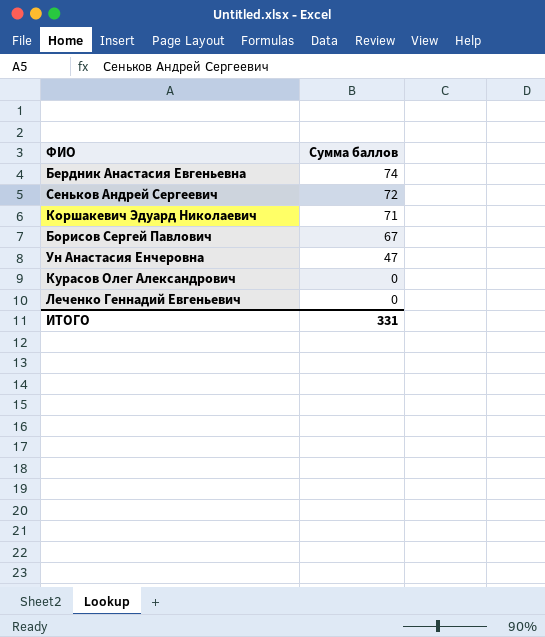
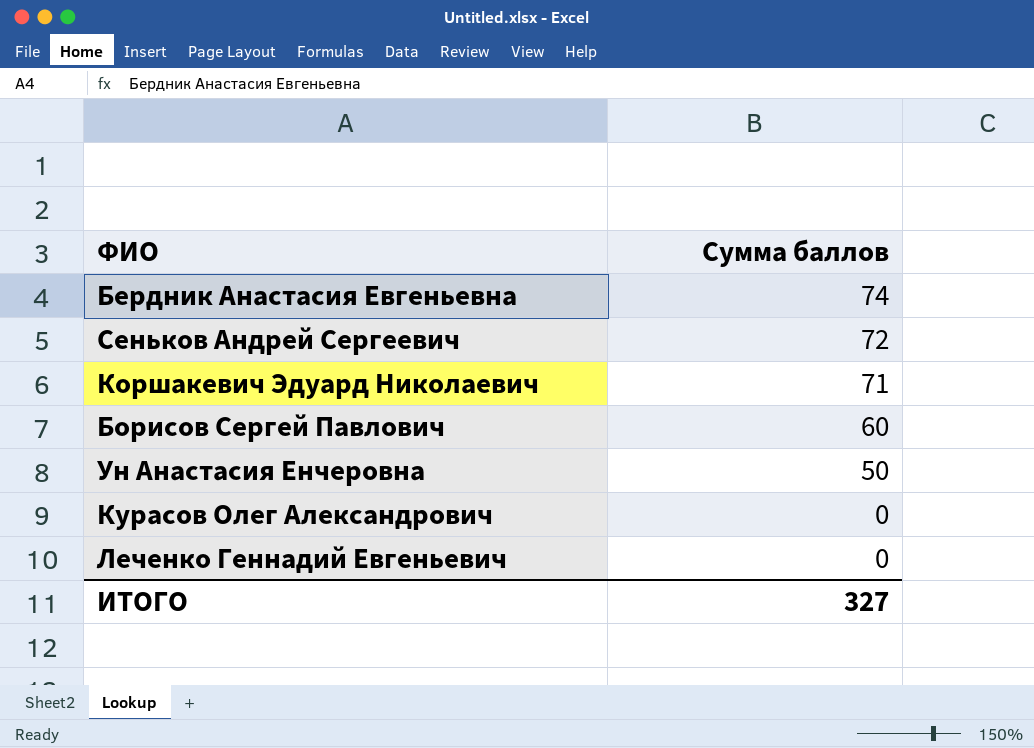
Борисов Сергей Павлович | Сумма баллов: 67 -> 60
Ун Анастасия Енчеровна | Сумма баллов: 47 -> 50
ИТОГО | Сумма баллов: 331 -> 327

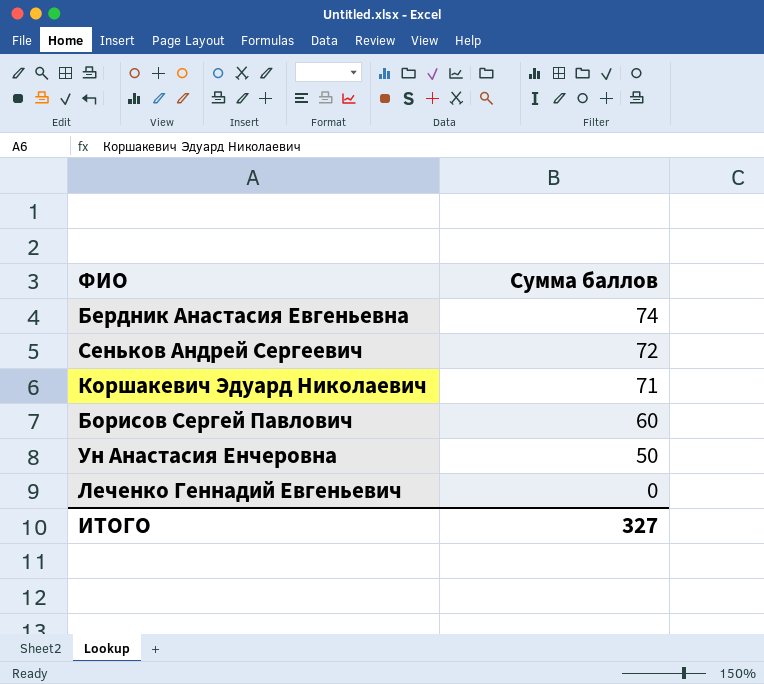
row Курасов Олег Александрович: 0 -> none

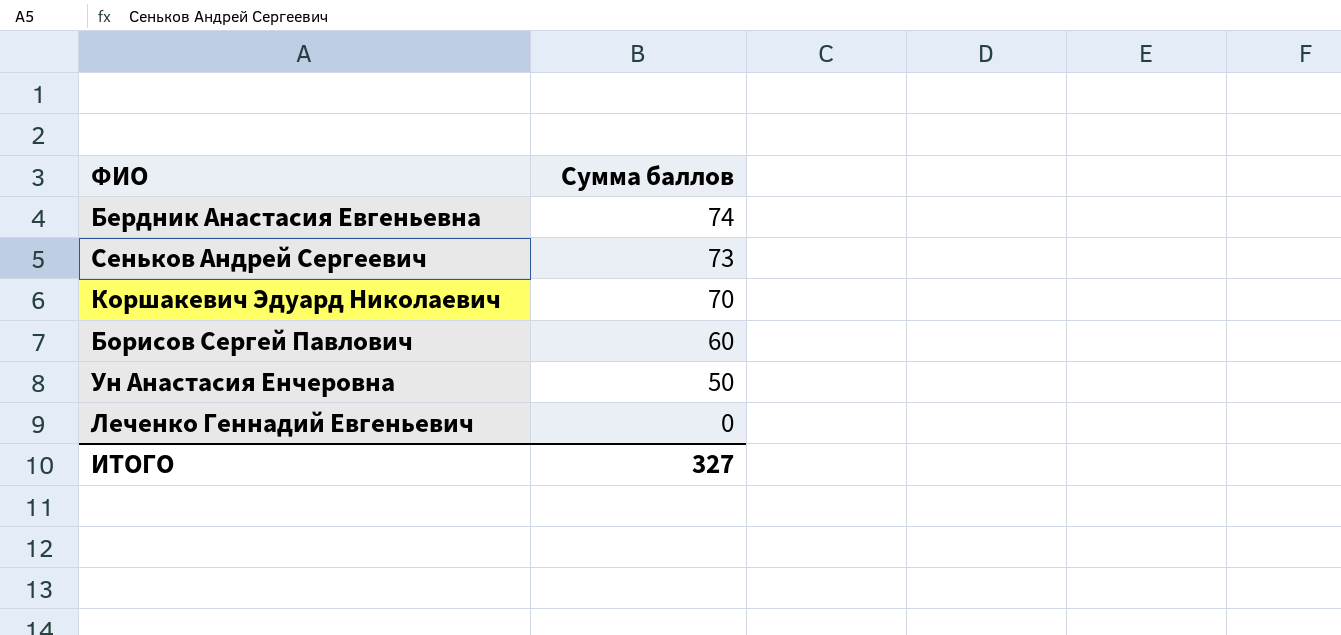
Сеньков Андрей Сергеевич | Сумма баллов: 72 -> 73
Коршакевич Эдуард Николаевич | Сумма баллов: 71 -> 70

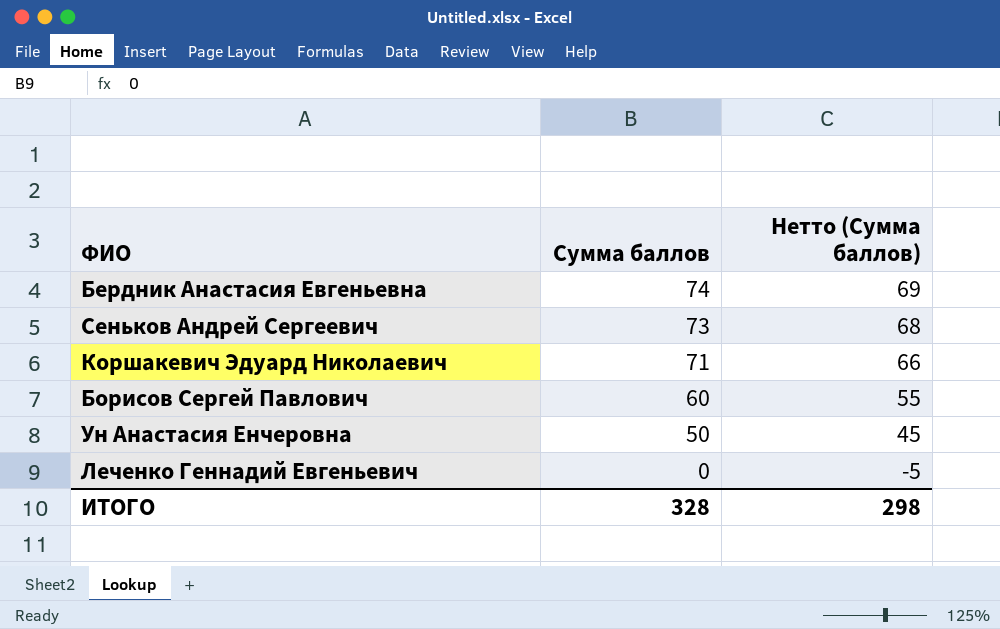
column Нетто (Сумма баллов) | formula: none -> [Сумма баллов] - 5
Коршакевич Эдуард Николаевич | Сумма баллов: 70 -> 71
ИТОГО | Сумма баллов: 327 -> 328

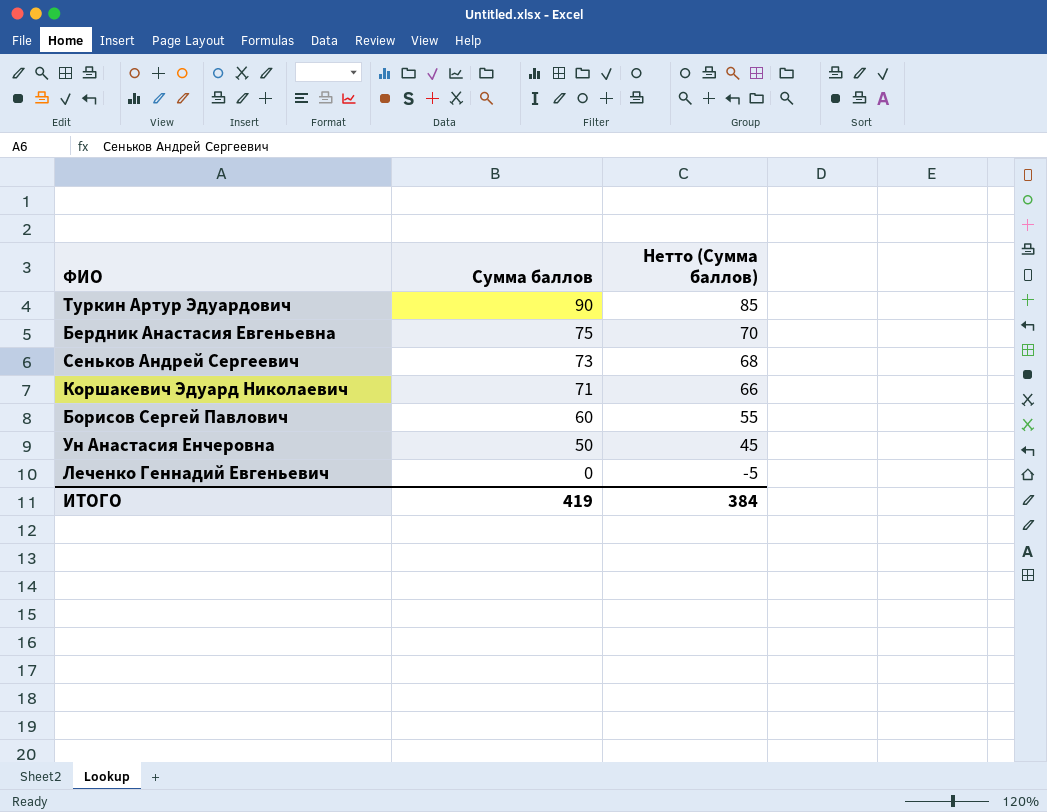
row Туркин Артур Эдуардович: none -> 90 | 85
Бердник Анастасия Евгеньевна | Сумма баллов: 74 -> 75
Бердник Анастасия Евгеньевна | Нетто (Сумма баллов): 69 -> 70
ИТОГО | Сумма баллов: 328 -> 419
ИТОГО | Нетто (Сумма баллов): 298 -> 384

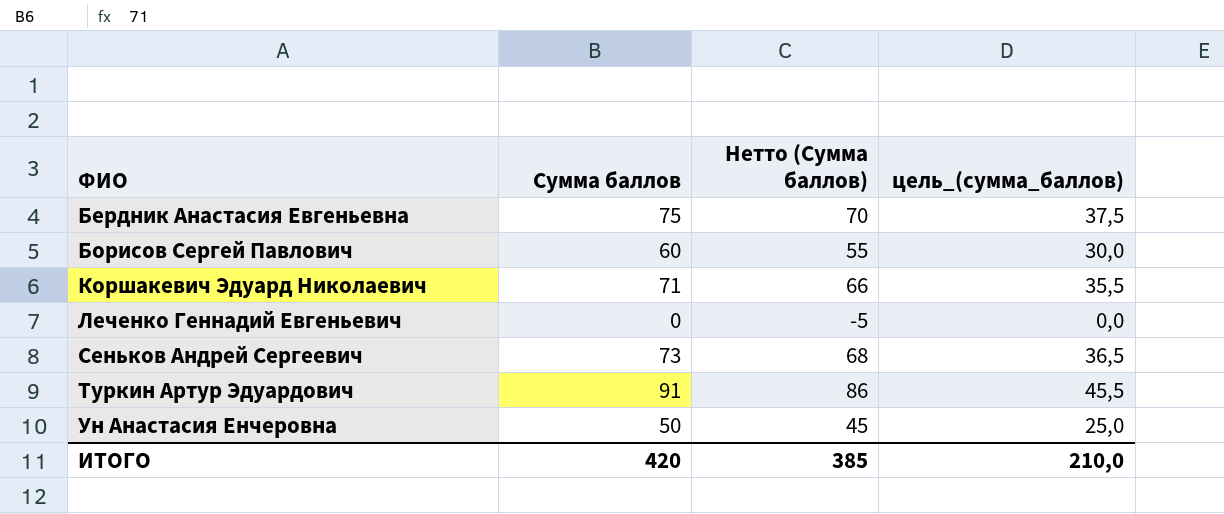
row order: Сумма баллов descending -> ФИО ascending
column цель_(сумма_баллов) | formula: none -> [Сумма баллов] * 0,5
Туркин Артур Эдуардович | Сумма баллов: 90 -> 91
Туркин Артур Эдуардович | Нетто (Сумма баллов): 85 -> 86
ИТОГО | Сумма баллов: 419 -> 420
ИТОГО | Нетто (Сумма баллов): 384 -> 385

